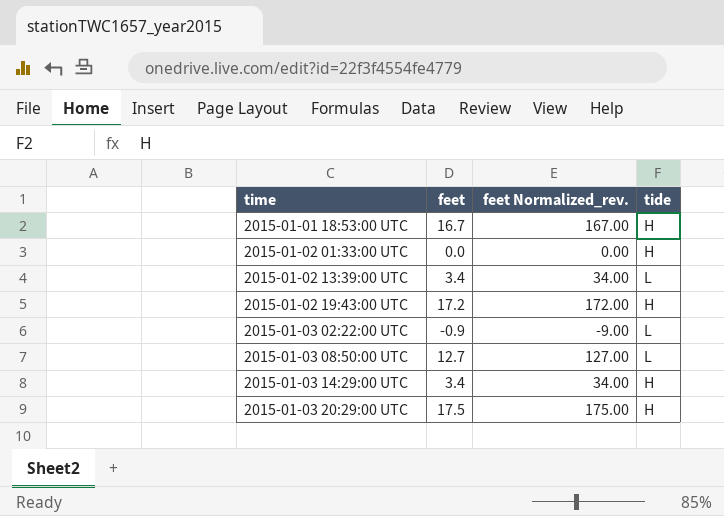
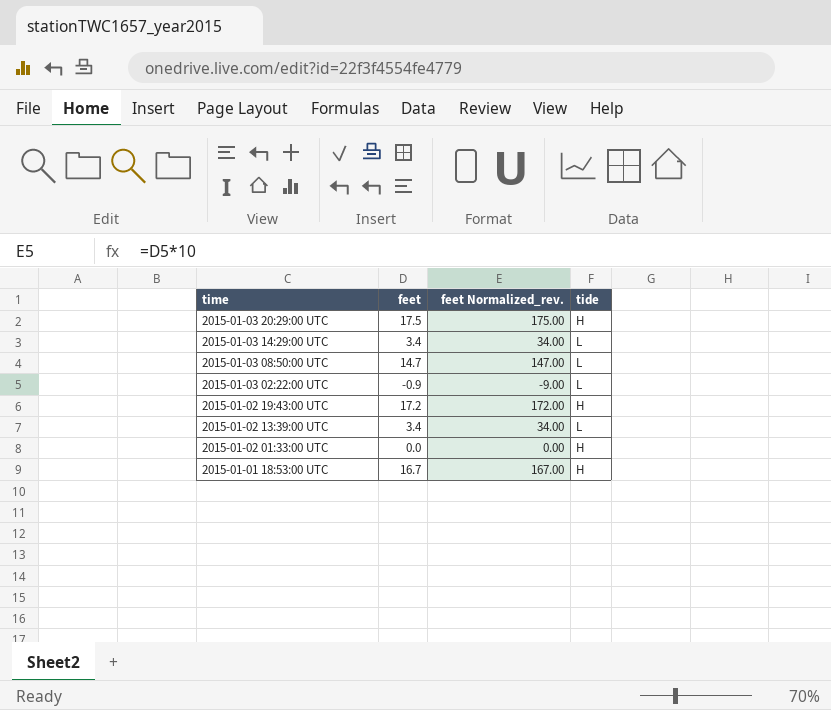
row order: time ascending -> time descending
2015-01-03 14:29:00 UTC | tide: H -> L
2015-01-03 08:50:00 UTC | feet: 12.7 -> 14.7
2015-01-03 08:50:00 UTC | feet Normalized_rev.: 127.00 -> 147.00

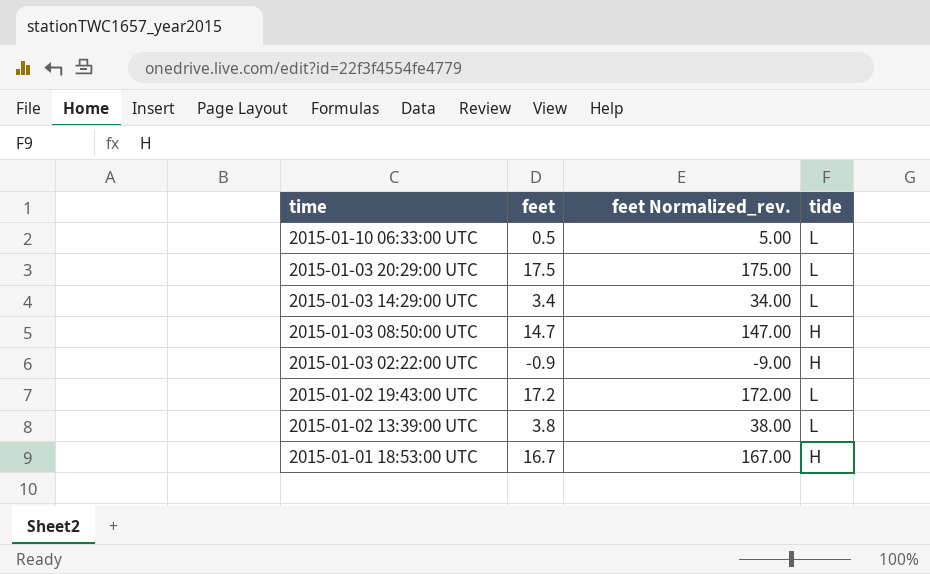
row 2015-01-02 01:33:00 UTC: 0.0 | 0.00 | H -> none
row 2015-01-10 06:33:00 UTC: none -> 0.5 | 5.00 | L
2015-01-03 20:29:00 UTC | tide: H -> L
2015-01-03 08:50:00 UTC | tide: L -> H
2015-01-03 02:22:00 UTC | tide: L -> H
2015-01-02 19:43:00 UTC | tide: H -> L
2015-01-02 13:39:00 UTC | feet: 3.4 -> 3.8
2015-01-02 13:39:00 UTC | feet Normalized_rev.: 34.00 -> 38.00

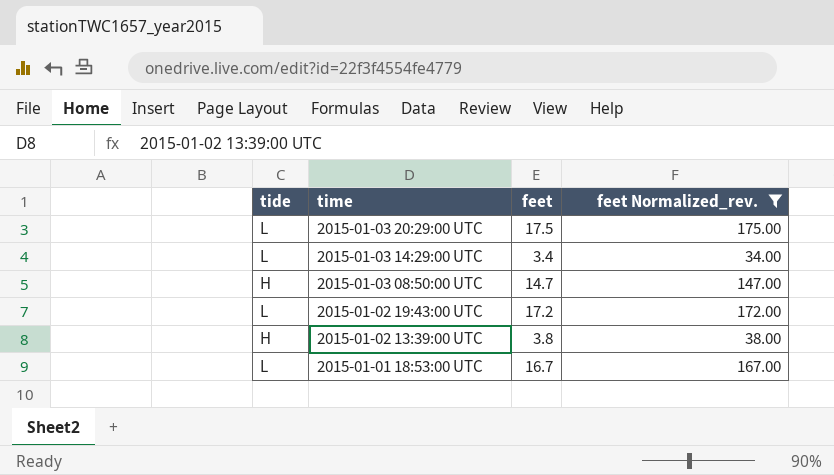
filter: none -> feet Normalized_rev. >= 34.00
column tide | position: 4 -> 1
2015-01-02 13:39:00 UTC | tide: L -> H
2015-01-01 18:53:00 UTC | tide: H -> L

